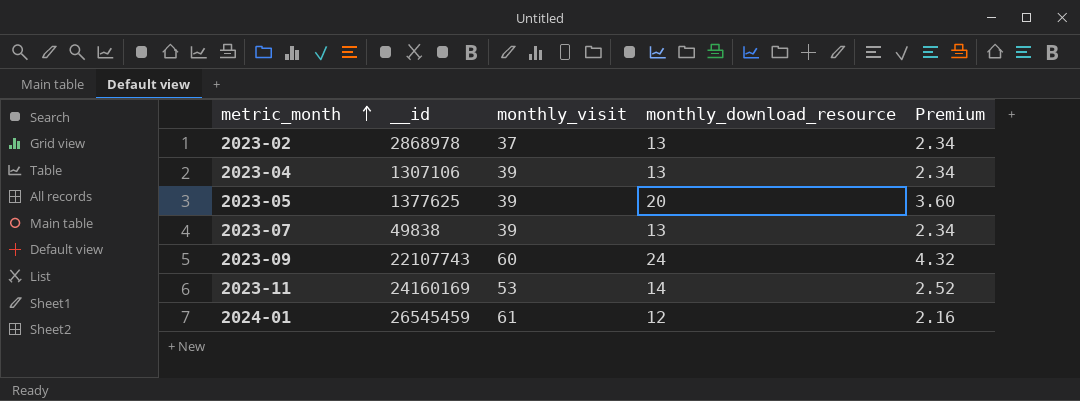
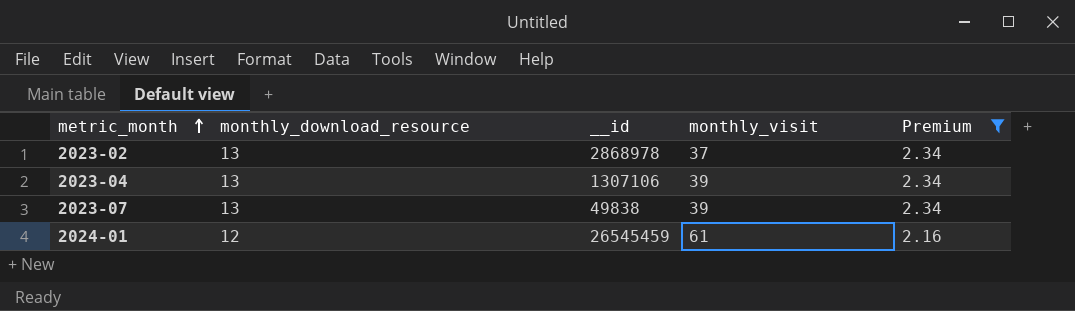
filter: none -> Premium <= 2.34
column monthly_download_resource | position: 4 -> 2

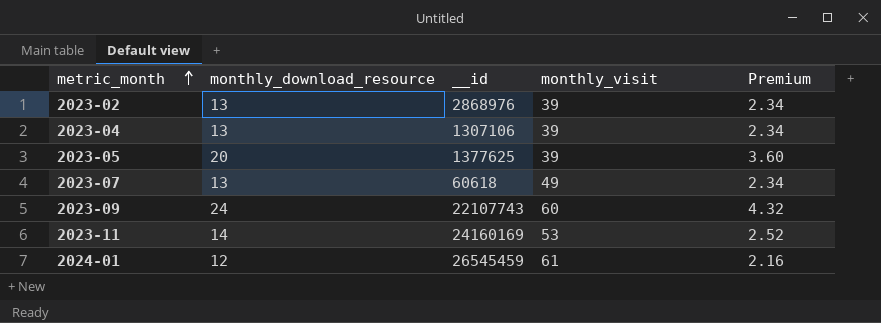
filter: Premium <= 2.34 -> none
2023-02 | __id: 2868978 -> 2868976
2023-02 | monthly_visit: 37 -> 39
2023-07 | __id: 49838 -> 60618
2023-07 | monthly_visit: 39 -> 49

